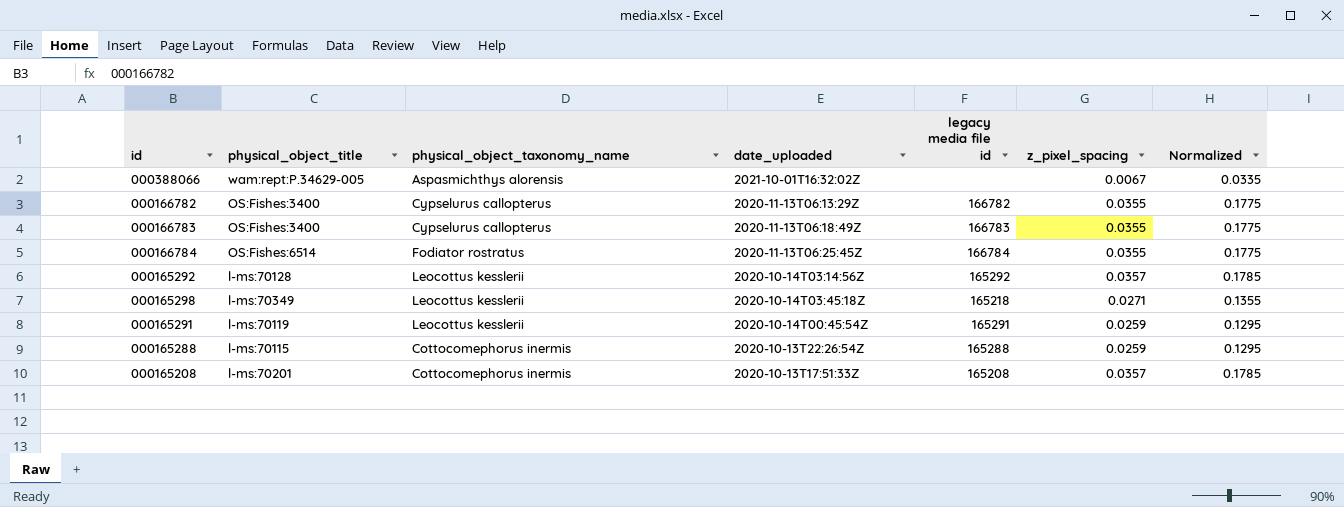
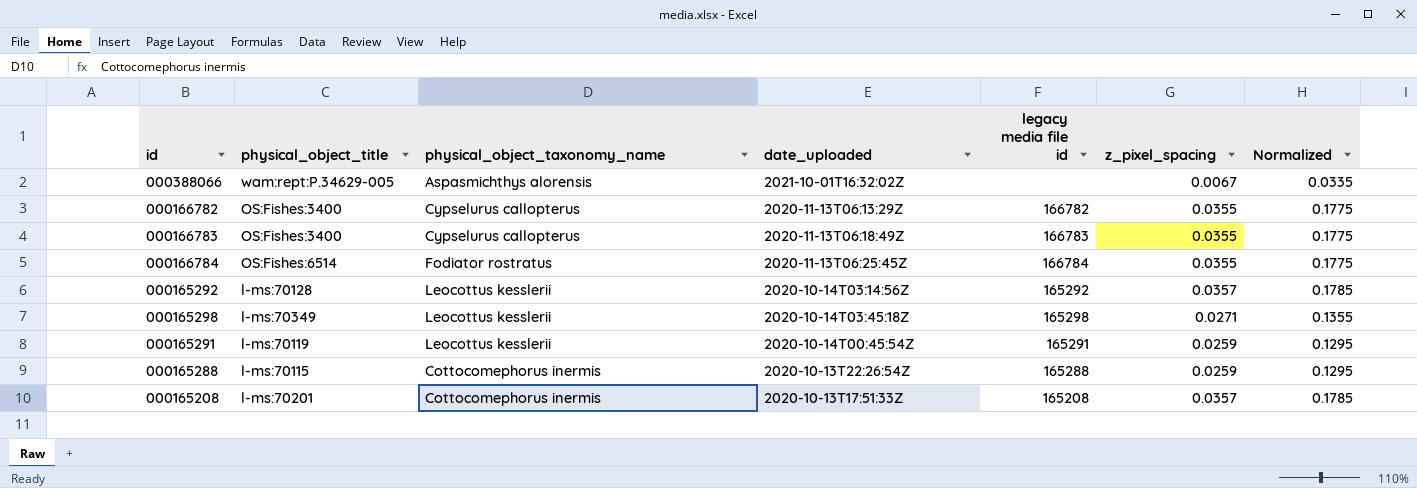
000165298 | legacy media file id: 165218 -> 165298

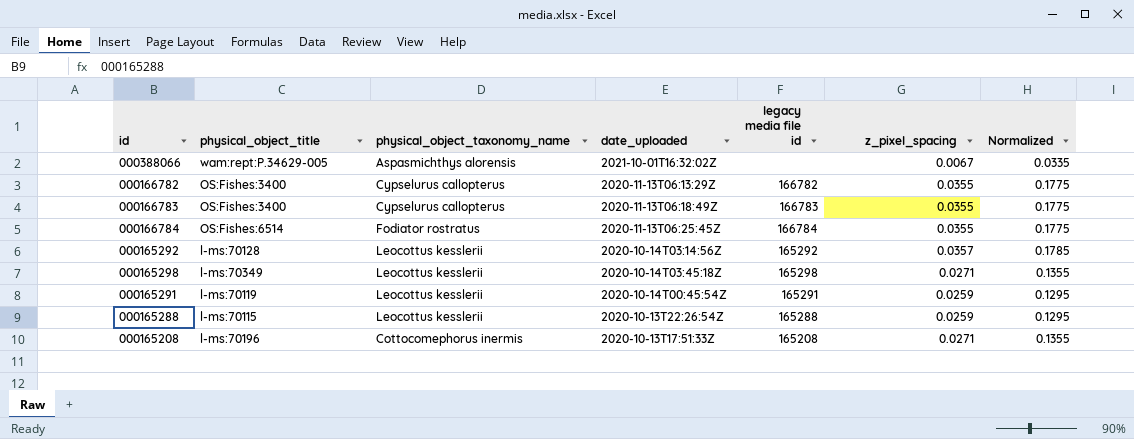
000165288 | physical_object_taxonomy_name: Cottocomephorus inermis -> Leocottus kesslerii
000165208 | physical_object_title: l-ms:70201 -> l-ms:70196
000165208 | z_pixel_spacing: 0.0357 -> 0.0271
000165208 | Normalized: 0.1785 -> 0.1355

